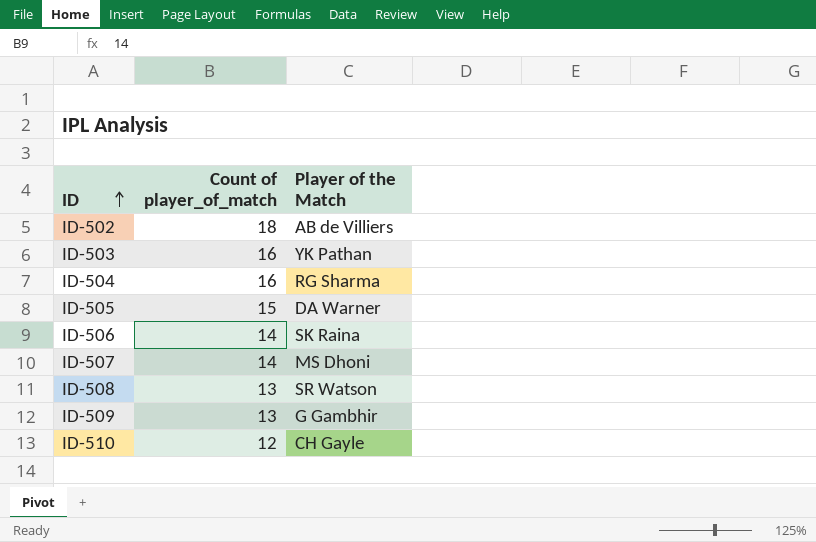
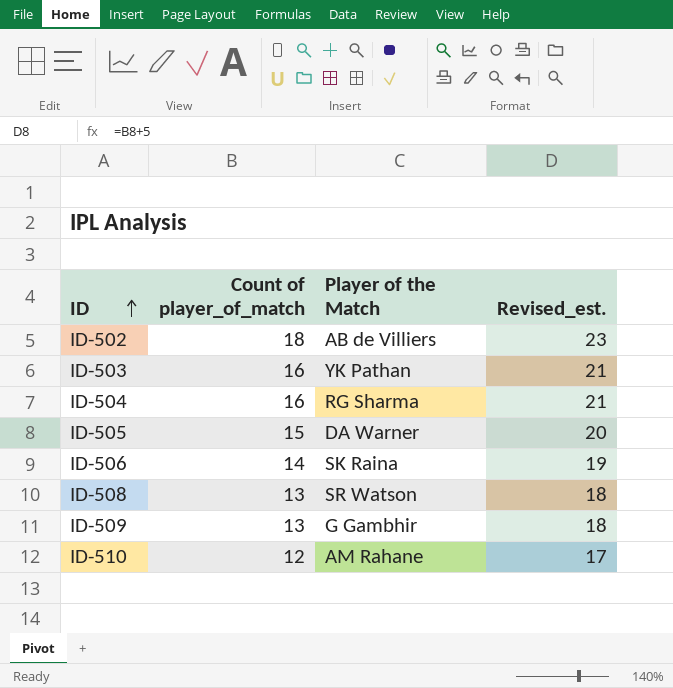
column Revised_est. | formula: none -> [Count of player_of_match] + 5
row ID-507: 14 | MS Dhoni -> none
ID-510 | Player of the Match: CH Gayle -> AM Rahane

